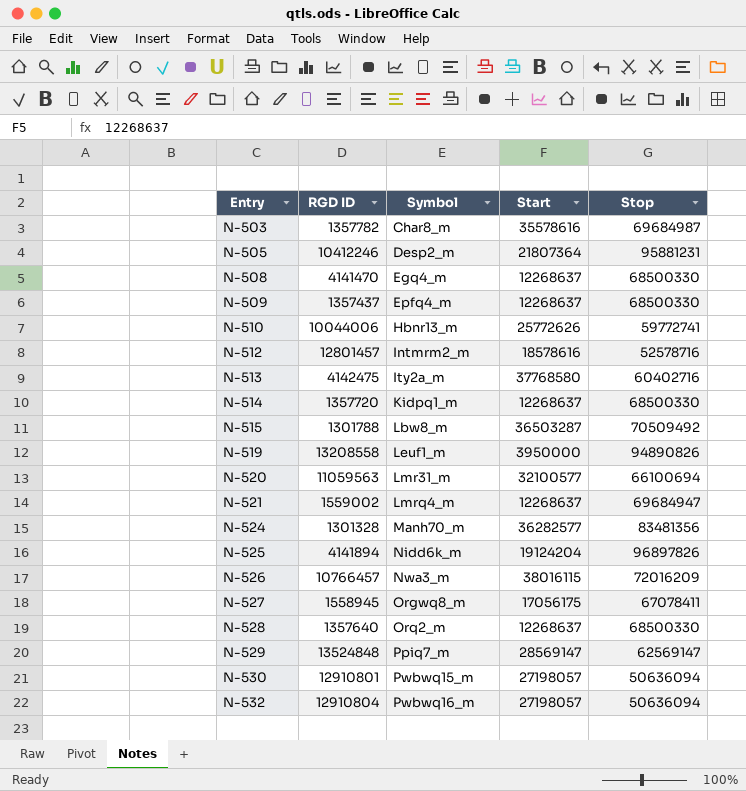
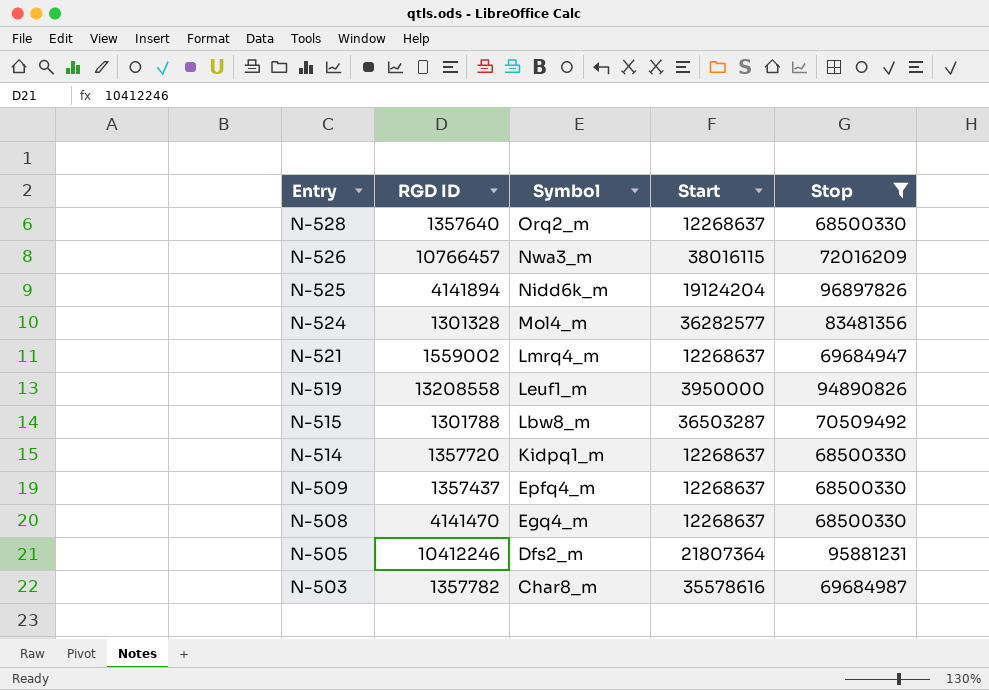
filter: none -> Stop >= 68500330
row order: Entry ascending -> Entry descending
N-524 | Symbol: Manh70_m -> Mol4_m
N-505 | Symbol: Desp2_m -> Dfs2_m

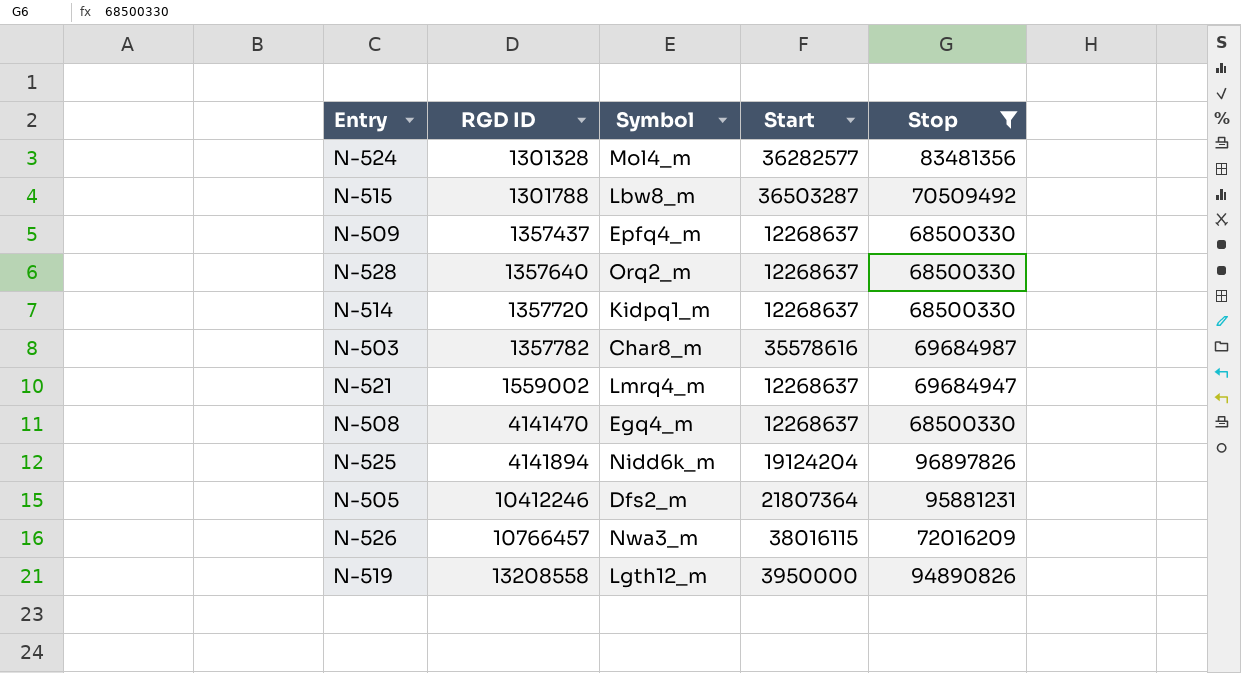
row order: Entry descending -> RGD ID ascending
N-519 | Symbol: Leuf1_m -> Lgth12_m

